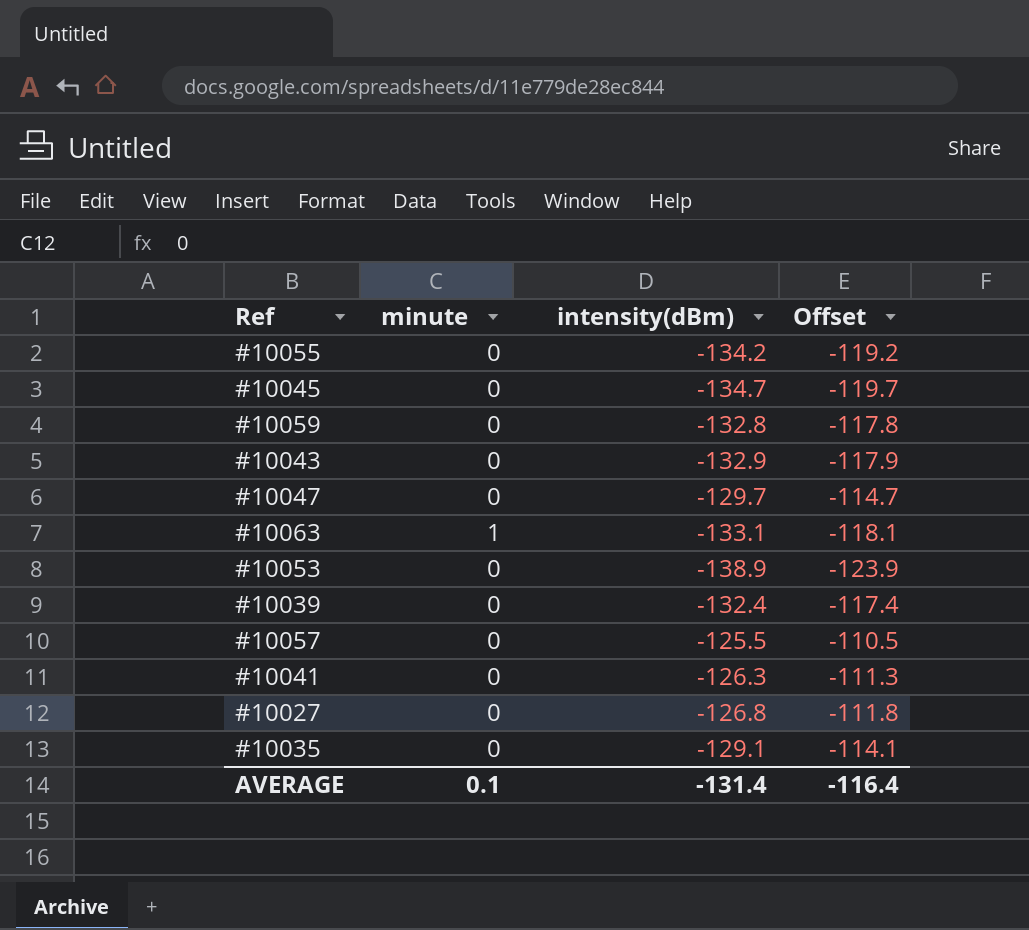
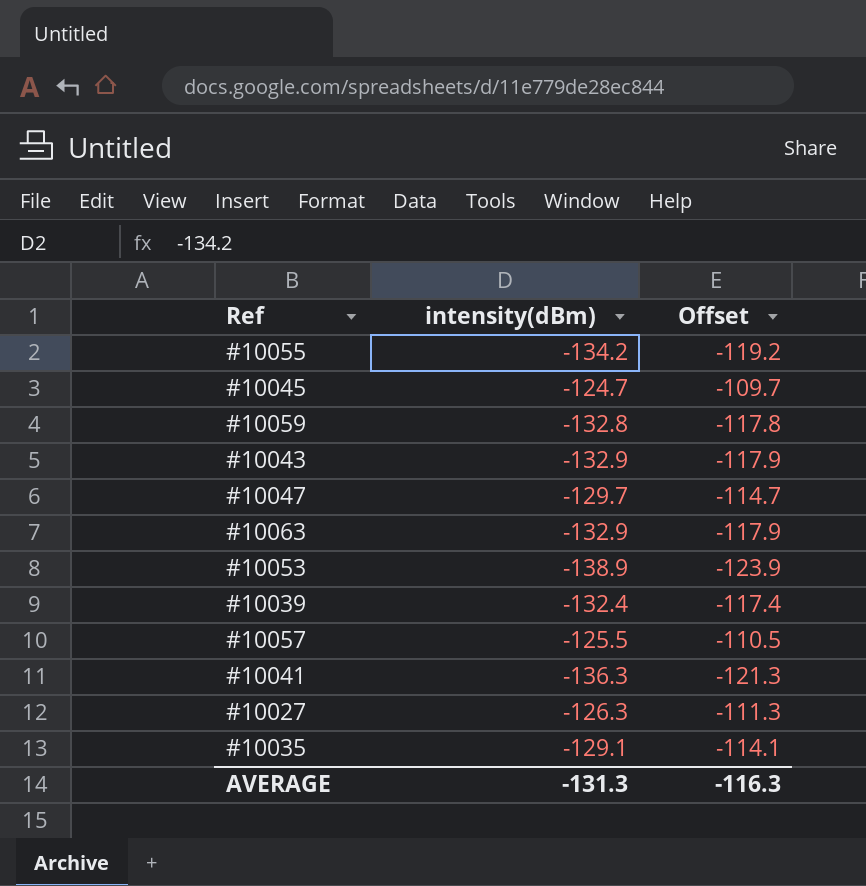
column minute | position: 2 -> none
#10045 | intensity(dBm): -134.7 -> -124.7
#10045 | Offset: -119.7 -> -109.7
#10063 | intensity(dBm): -133.1 -> -132.9
#10063 | Offset: -118.1 -> -117.9
#10041 | intensity(dBm): -126.3 -> -136.3
#10041 | Offset: -111.3 -> -121.3
#10027 | intensity(dBm): -126.8 -> -126.3
#10027 | Offset: -111.8 -> -111.3
AVERAGE | intensity(dBm): -131.4 -> -131.3
AVERAGE | Offset: -116.4 -> -116.3

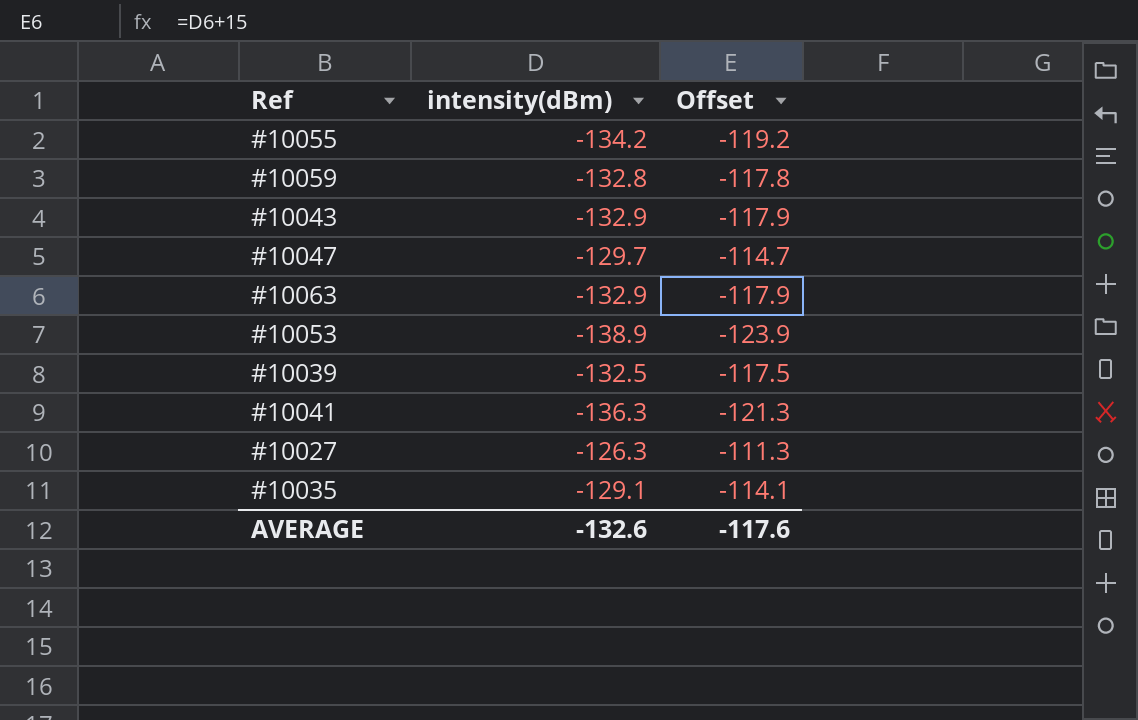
row #10045: -124.7 | -109.7 -> none
row #10057: -125.5 | -110.5 -> none
#10039 | intensity(dBm): -132.4 -> -132.5
#10039 | Offset: -117.4 -> -117.5
AVERAGE | intensity(dBm): -131.3 -> -132.6
AVERAGE | Offset: -116.3 -> -117.6

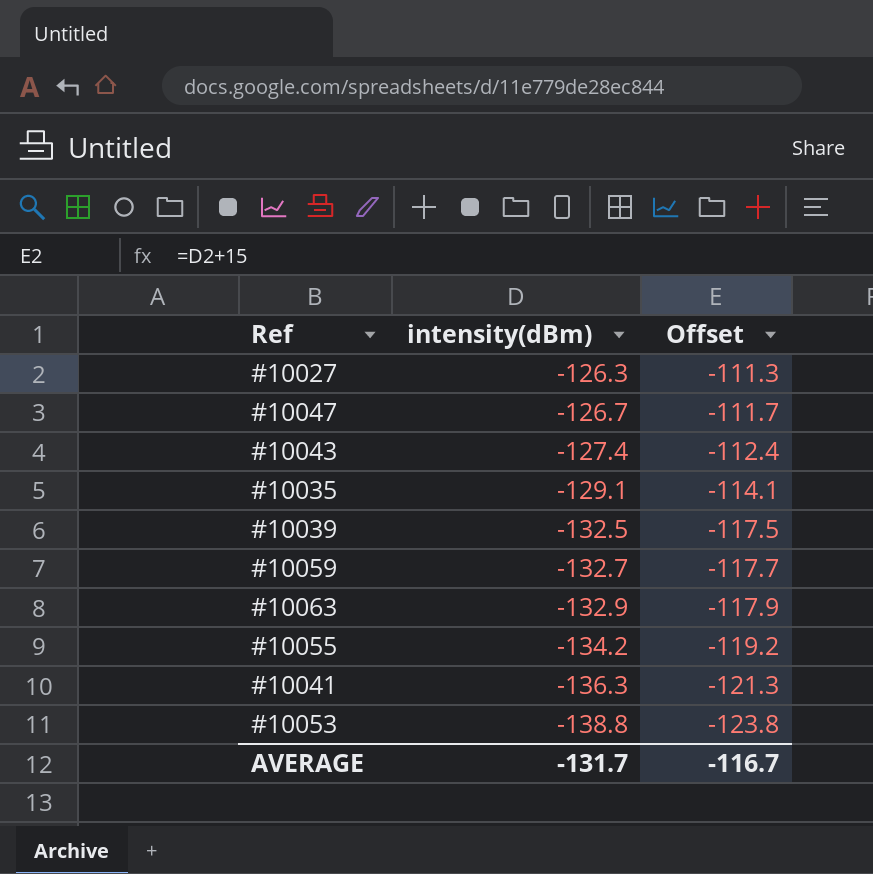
row order: none -> intensity(dBm) descending
#10047 | intensity(dBm): -129.7 -> -126.7
#10047 | Offset: -114.7 -> -111.7
#10043 | intensity(dBm): -132.9 -> -127.4
#10043 | Offset: -117.9 -> -112.4
#10059 | intensity(dBm): -132.8 -> -132.7
#10059 | Offset: -117.8 -> -117.7
#10053 | intensity(dBm): -138.9 -> -138.8
#10053 | Offset: -123.9 -> -123.8
AVERAGE | intensity(dBm): -132.6 -> -131.7
AVERAGE | Offset: -117.6 -> -116.7

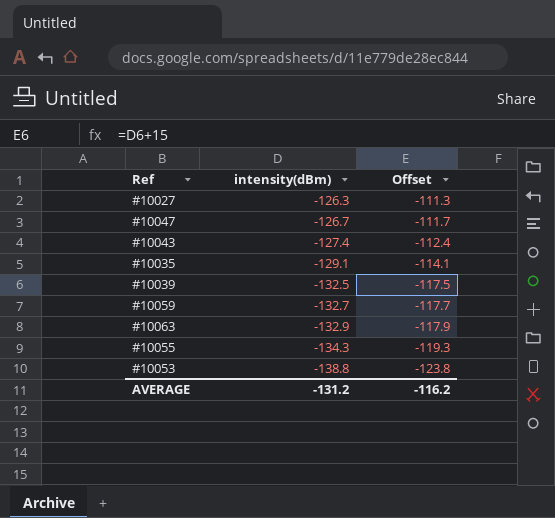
row #10041: -136.3 | -121.3 -> none
#10055 | intensity(dBm): -134.2 -> -134.3
#10055 | Offset: -119.2 -> -119.3
AVERAGE | intensity(dBm): -131.7 -> -131.2
AVERAGE | Offset: -116.7 -> -116.2

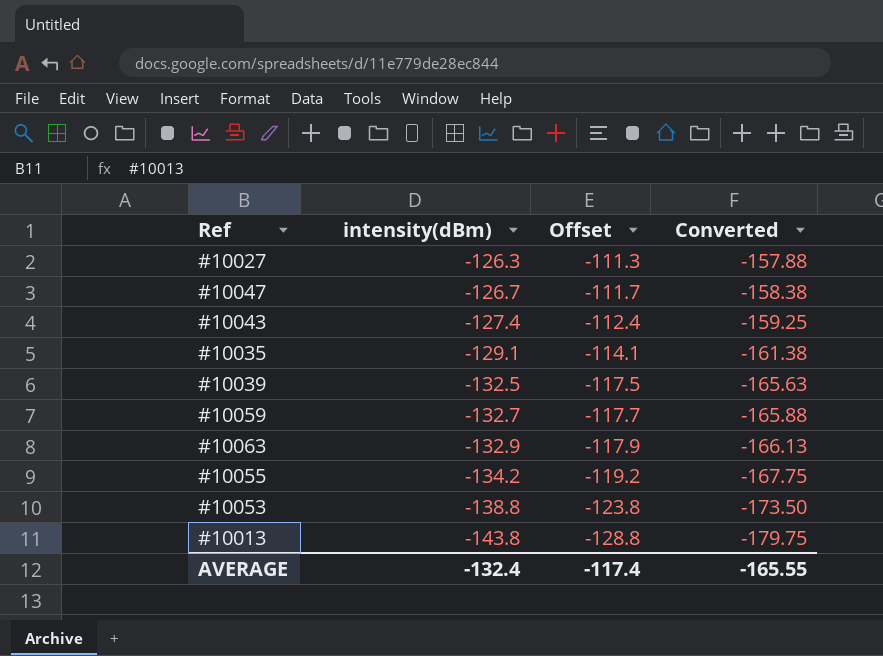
column Converted | formula: none -> [intensity(dBm)] * 1.25
#10055 | intensity(dBm): -134.3 -> -134.2
#10055 | Offset: -119.3 -> -119.2
row #10013: none -> -143.8 | -128.8 | -179.75
AVERAGE | intensity(dBm): -131.2 -> -132.4
AVERAGE | Offset: -116.2 -> -117.4

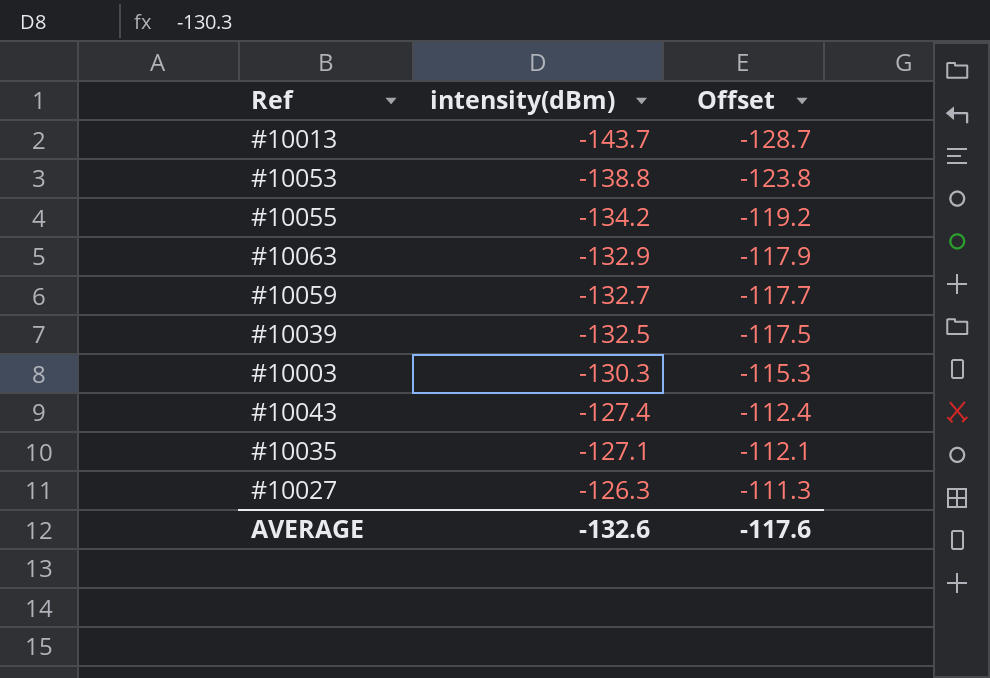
row order: intensity(dBm) descending -> intensity(dBm) ascending
column Converted | formula: [intensity(dBm)] * 1.25 -> none
row #10047: -126.7 | -111.7 | -158.38 -> none
#10013 | intensity(dBm): -143.8 -> -143.7
#10013 | Offset: -128.8 -> -128.7
row #10003: none -> -130.3 | -115.3
#10035 | intensity(dBm): -129.1 -> -127.1
#10035 | Offset: -114.1 -> -112.1
AVERAGE | intensity(dBm): -132.4 -> -132.6
AVERAGE | Offset: -117.4 -> -117.6

